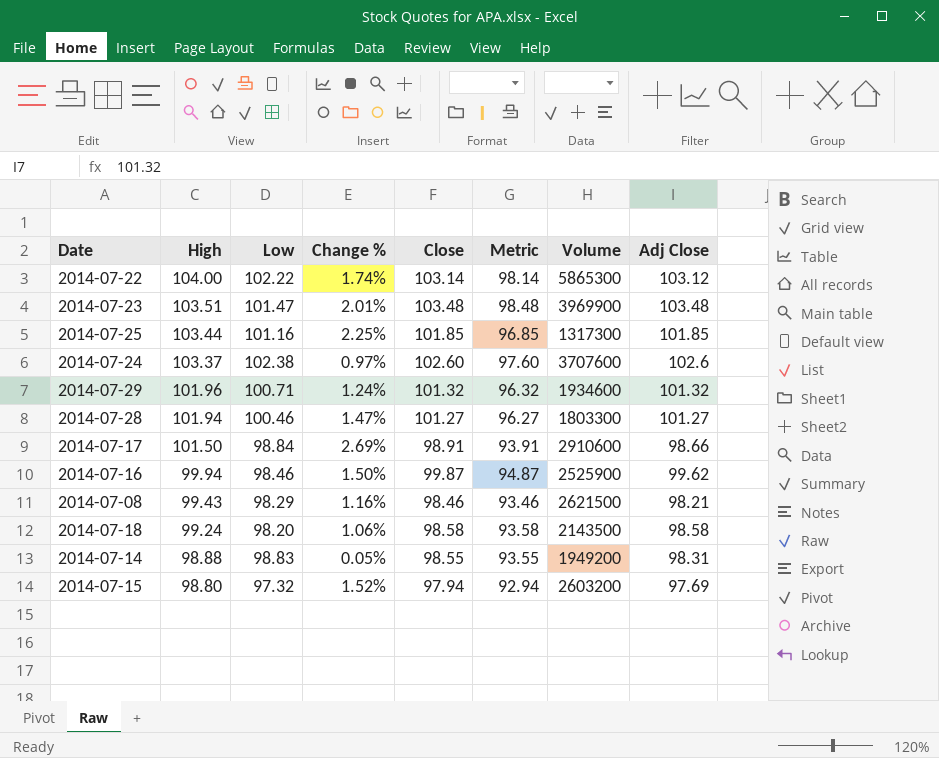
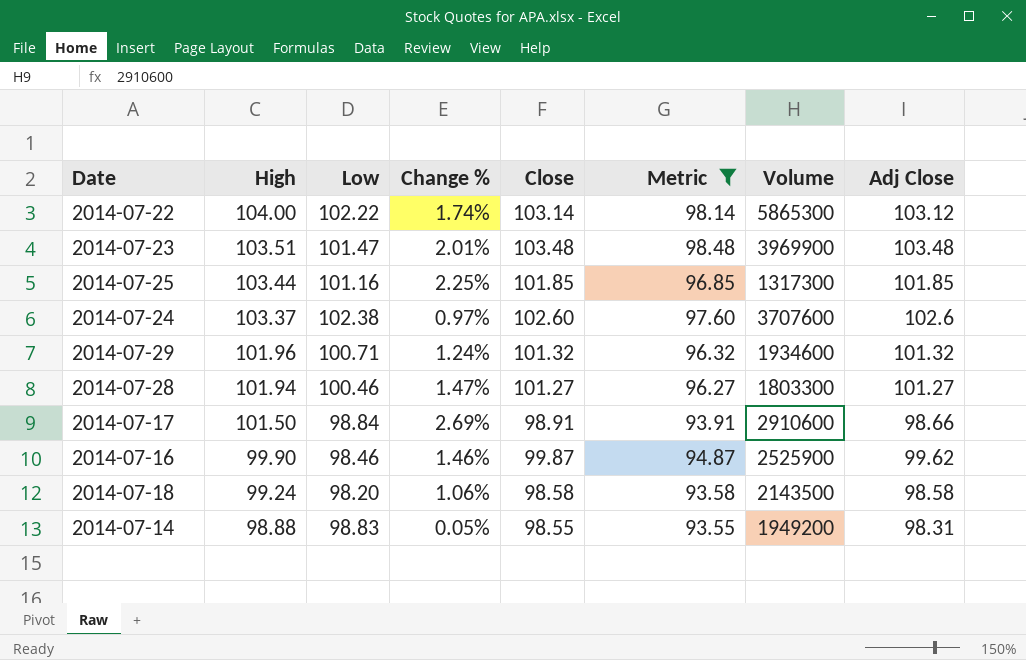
filter: none -> Metric >= 93.55
2014-07-16 | High: 99.94 -> 99.90
2014-07-16 | Change %: 1.50% -> 1.46%

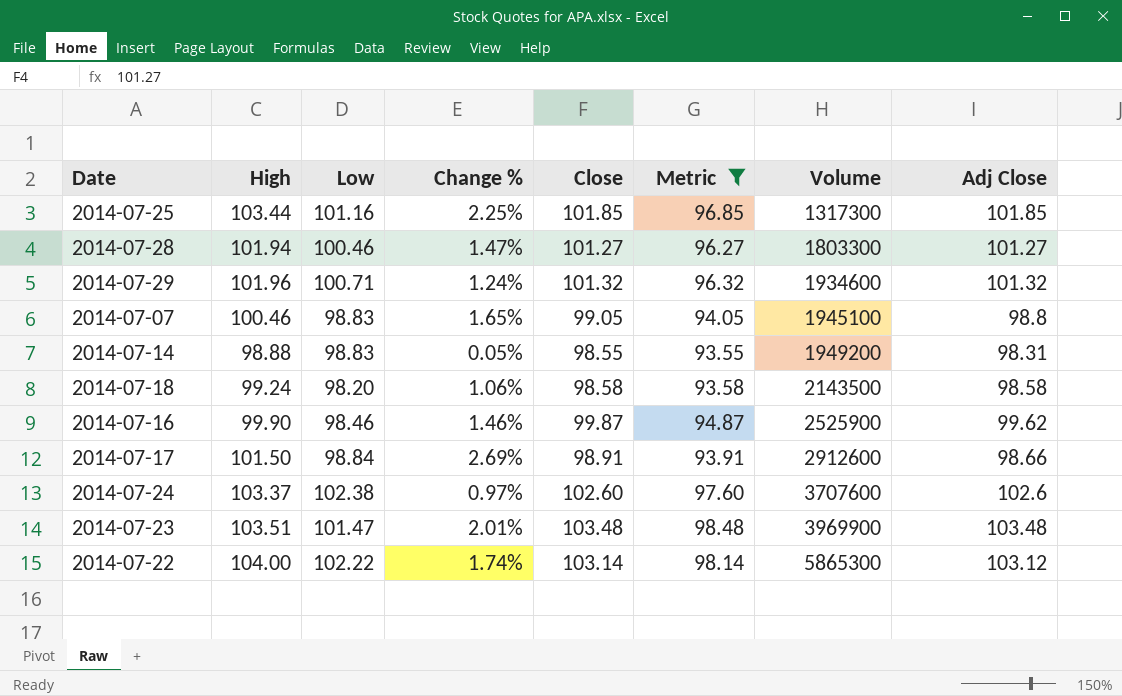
row order: High descending -> Volume ascending
row 2014-07-07: none -> 100.46 | 98.83 | 1.65% | 99.05 | 94.05 | 1945100 | 98.8
2014-07-17 | Volume: 2910600 -> 2912600

